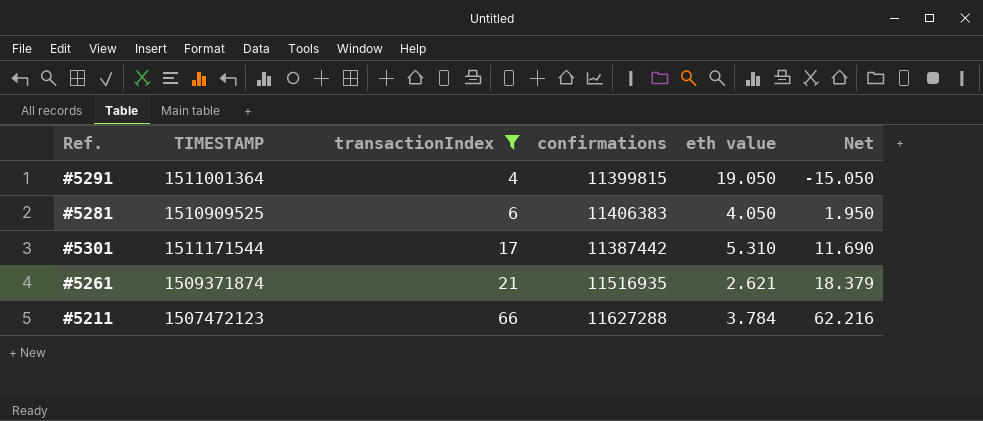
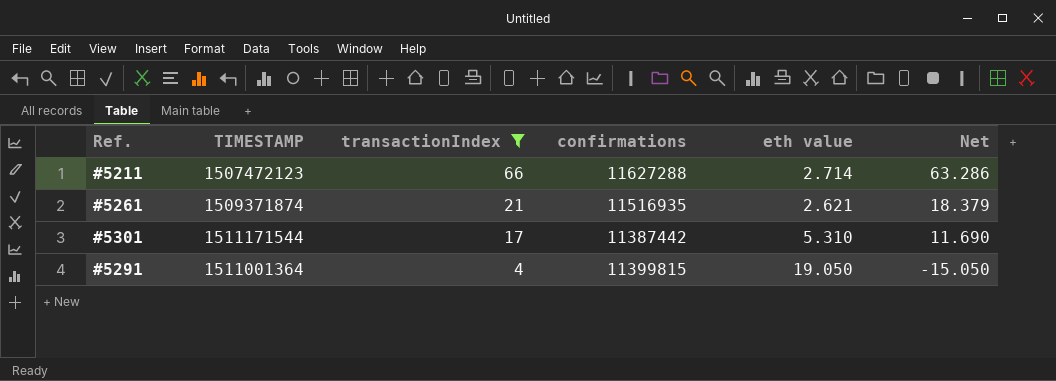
row order: transactionIndex ascending -> transactionIndex descending
row #5281: 1510909525 | 6 | 11406383 | 4.050 | 1.950 -> none
#5211 | eth value: 3.784 -> 2.714
#5211 | Net: 62.216 -> 63.286

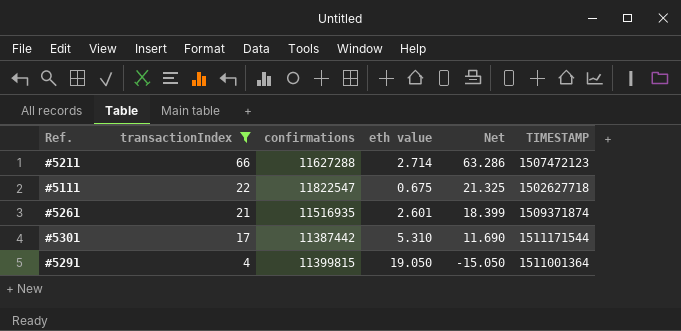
column TIMESTAMP | position: 2 -> 6
row #5111: none -> 22 | 11822547 | 0.675 | 21.325 | 1502627718
#5261 | eth value: 2.621 -> 2.601
#5261 | Net: 18.379 -> 18.399

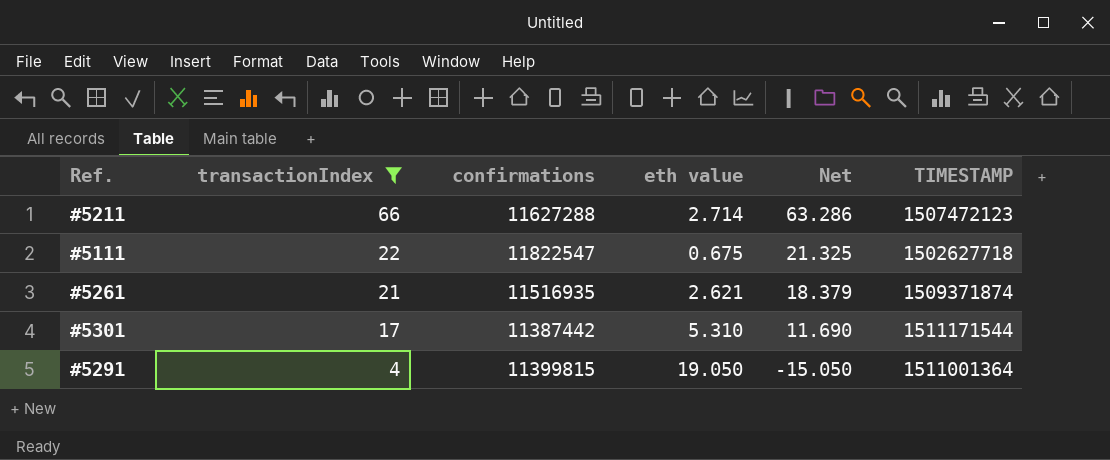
#5261 | eth value: 2.601 -> 2.621
#5261 | Net: 18.399 -> 18.379

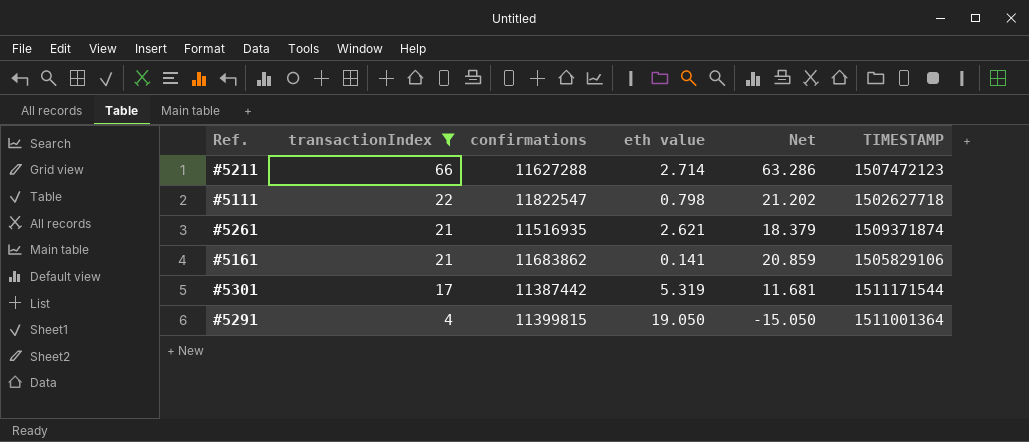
#5111 | eth value: 0.675 -> 0.798
#5111 | Net: 21.325 -> 21.202
row #5161: none -> 21 | 11683862 | 0.141 | 20.859 | 1505829106
#5301 | eth value: 5.310 -> 5.319
#5301 | Net: 11.690 -> 11.681

